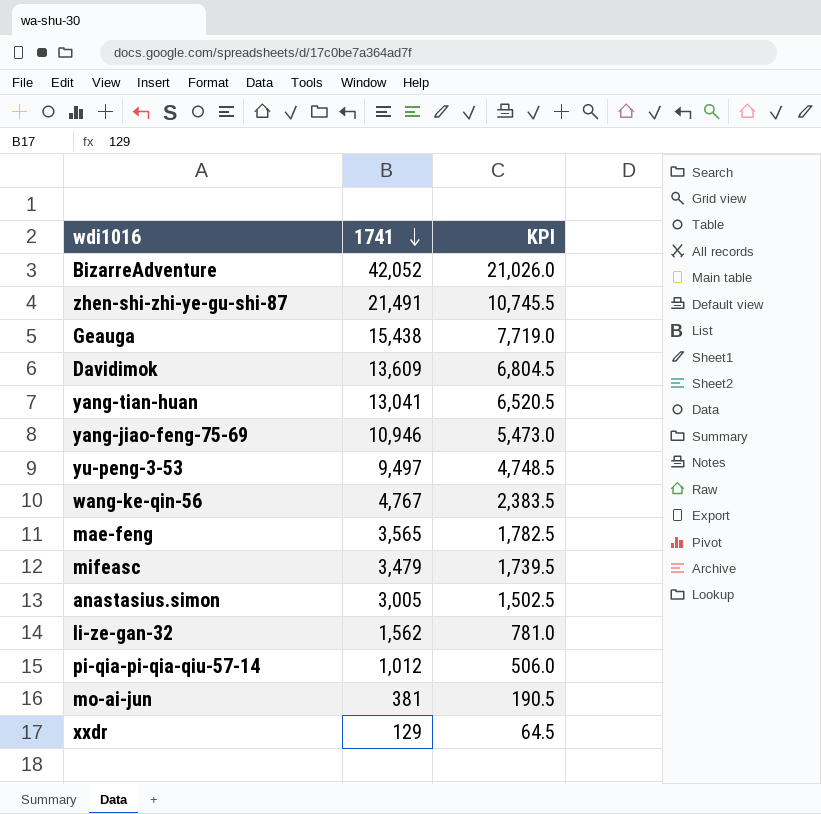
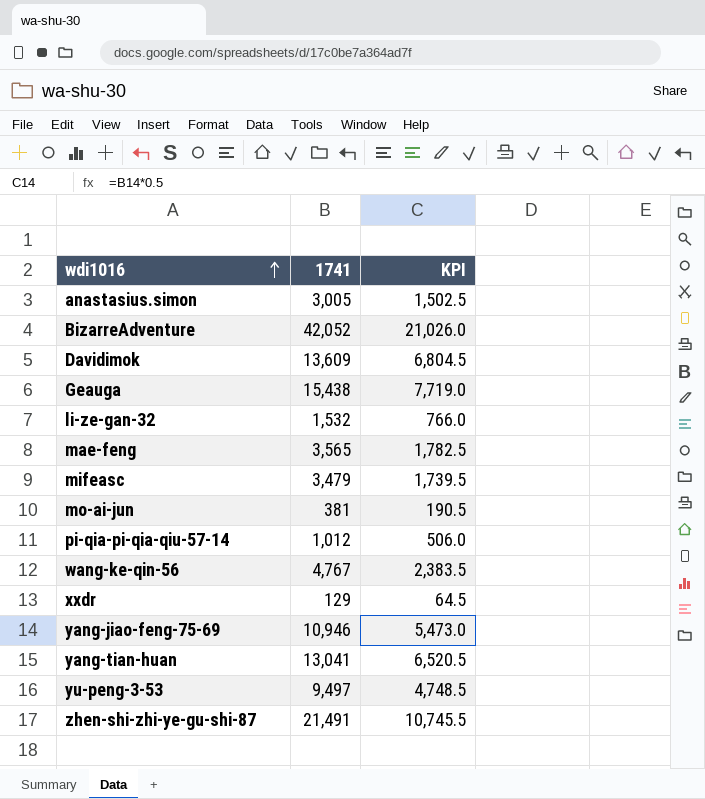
row order: 1741 descending -> wdi1016 ascending
li-ze-gan-32 | 1741: 1,562 -> 1,532
li-ze-gan-32 | KPI: 781.0 -> 766.0

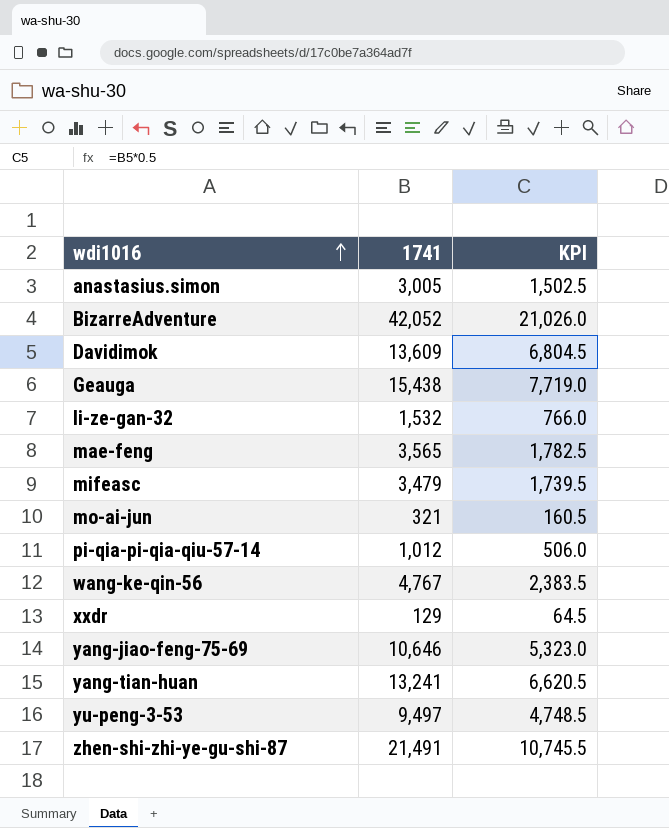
mo-ai-jun | 1741: 381 -> 321
mo-ai-jun | KPI: 190.5 -> 160.5
yang-jiao-feng-75-69 | 1741: 10,946 -> 10,646
yang-jiao-feng-75-69 | KPI: 5,473.0 -> 5,323.0
yang-tian-huan | 1741: 13,041 -> 13,241
yang-tian-huan | KPI: 6,520.5 -> 6,620.5

